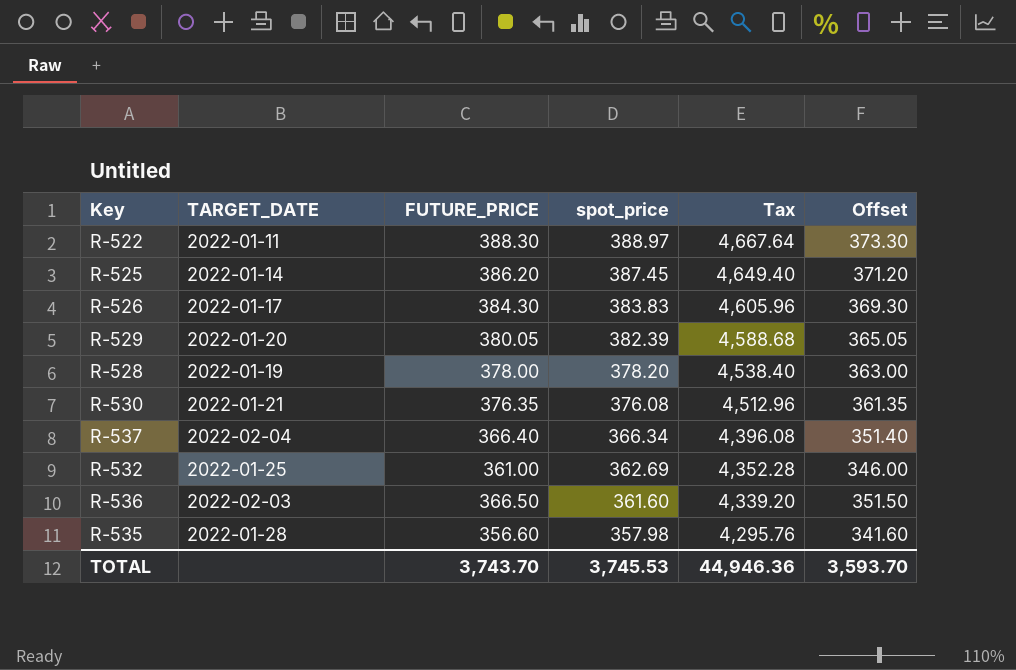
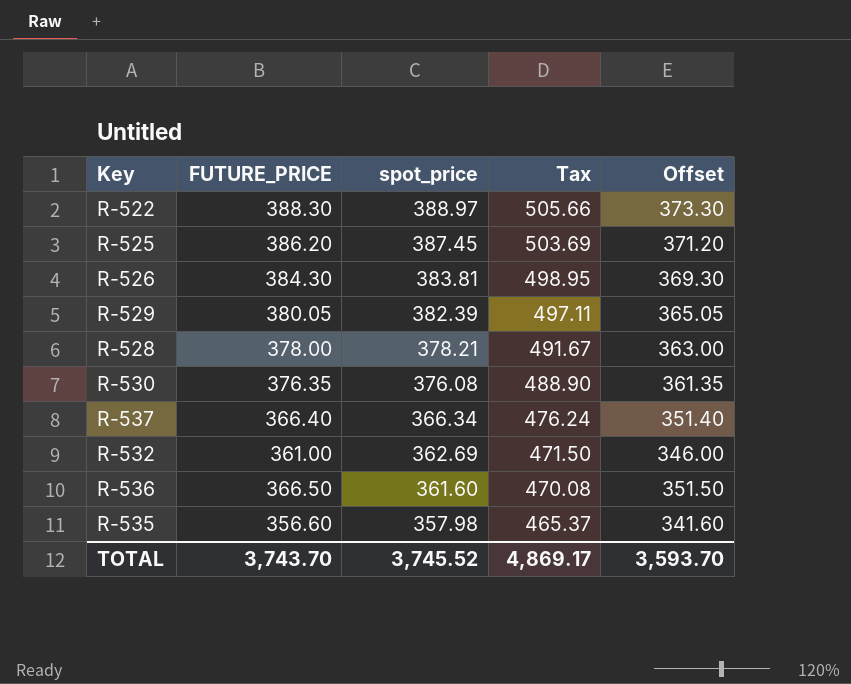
column TARGET_DATE | position: 2 -> none
column Tax | formula: [spot_price] * 12 -> [spot_price] * 1.3
R-526 | spot_price: 383.83 -> 383.81
R-528 | spot_price: 378.20 -> 378.21
TOTAL | spot_price: 3,745.53 -> 3,745.52
TOTAL | Tax: 44,946.36 -> 4,869.17

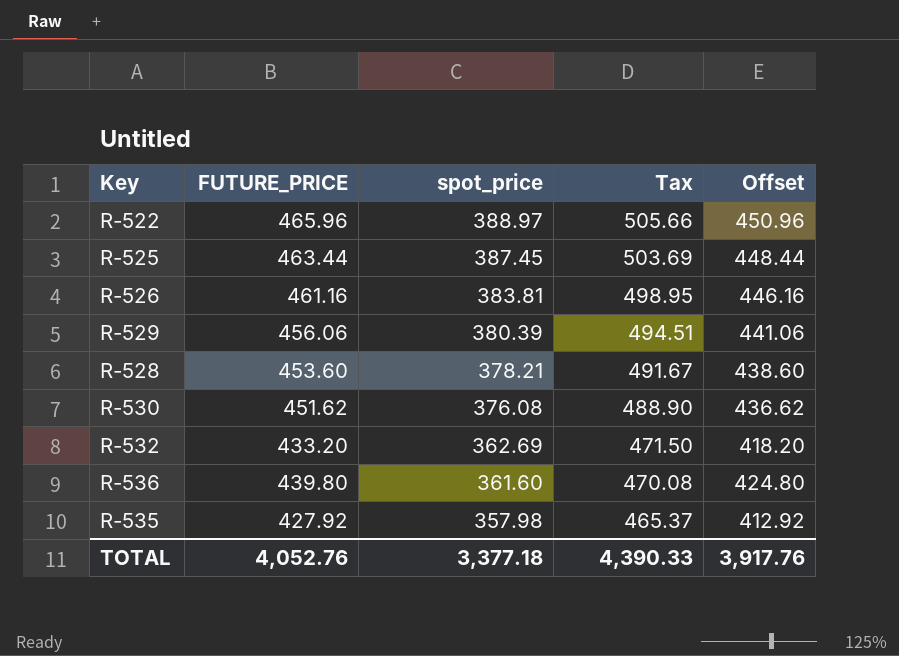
row R-537: 366.40 | 366.34 | 476.24 | 351.40 -> none
R-522 | FUTURE_PRICE: 388.30 -> 465.96
R-522 | Offset: 373.30 -> 450.96
R-525 | FUTURE_PRICE: 386.20 -> 463.44
R-525 | Offset: 371.20 -> 448.44
R-526 | FUTURE_PRICE: 384.30 -> 461.16
R-526 | Offset: 369.30 -> 446.16
R-529 | FUTURE_PRICE: 380.05 -> 456.06
R-529 | spot_price: 382.39 -> 380.39
R-529 | Tax: 497.11 -> 494.51
R-529 | Offset: 365.05 -> 441.06
R-528 | FUTURE_PRICE: 378.00 -> 453.60
R-528 | Offset: 363.00 -> 438.60
R-530 | FUTURE_PRICE: 376.35 -> 451.62
R-530 | Offset: 361.35 -> 436.62
R-532 | FUTURE_PRICE: 361.00 -> 433.20
R-532 | Offset: 346.00 -> 418.20
R-536 | FUTURE_PRICE: 366.50 -> 439.80
R-536 | Offset: 351.50 -> 424.80
R-535 | FUTURE_PRICE: 356.60 -> 427.92
R-535 | Offset: 341.60 -> 412.92
TOTAL | FUTURE_PRICE: 3,743.70 -> 4,052.76
TOTAL | spot_price: 3,745.52 -> 3,377.18
TOTAL | Tax: 4,869.17 -> 4,390.33
TOTAL | Offset: 3,593.70 -> 3,917.76

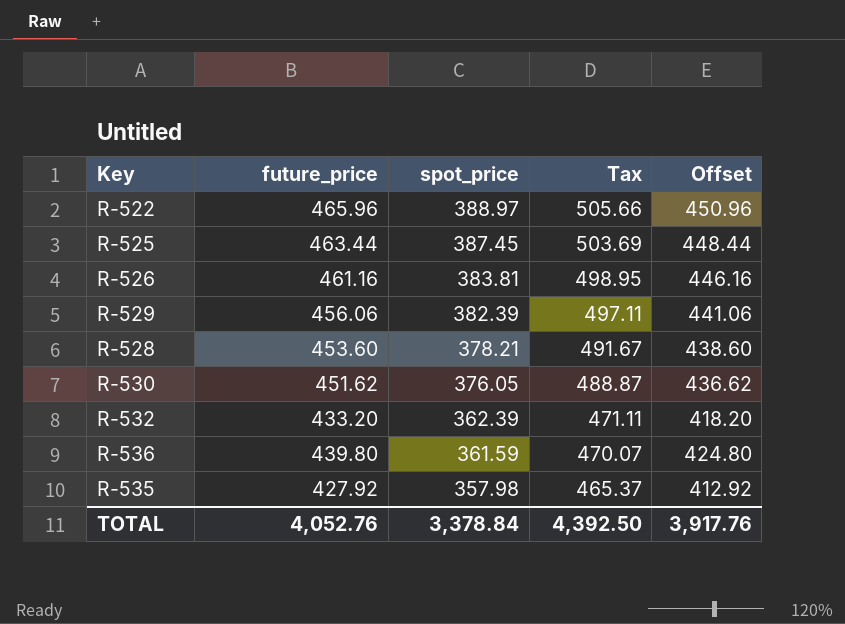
column name: FUTURE_PRICE -> future_price
R-529 | spot_price: 380.39 -> 382.39
R-529 | Tax: 494.51 -> 497.11
R-530 | spot_price: 376.08 -> 376.05
R-530 | Tax: 488.90 -> 488.87
R-532 | spot_price: 362.69 -> 362.39
R-532 | Tax: 471.50 -> 471.11
R-536 | spot_price: 361.60 -> 361.59
R-536 | Tax: 470.08 -> 470.07
TOTAL | spot_price: 3,377.18 -> 3,378.84
TOTAL | Tax: 4,390.33 -> 4,392.50

